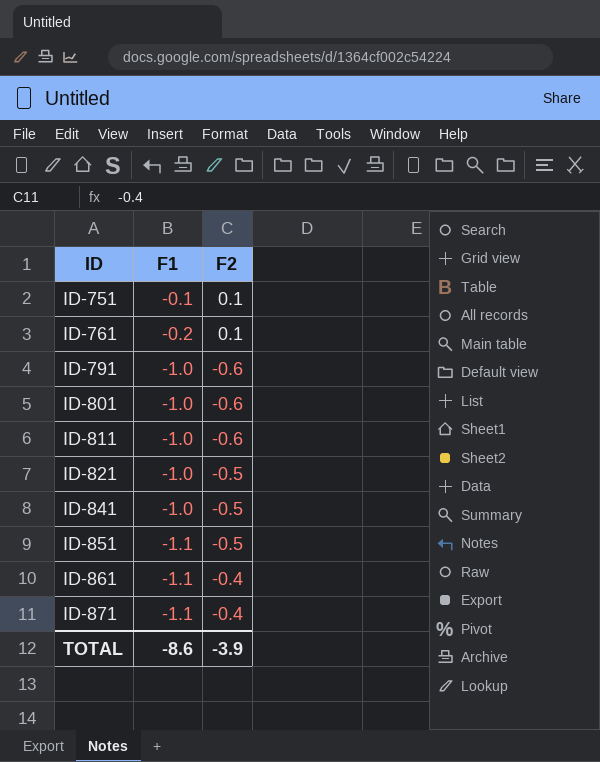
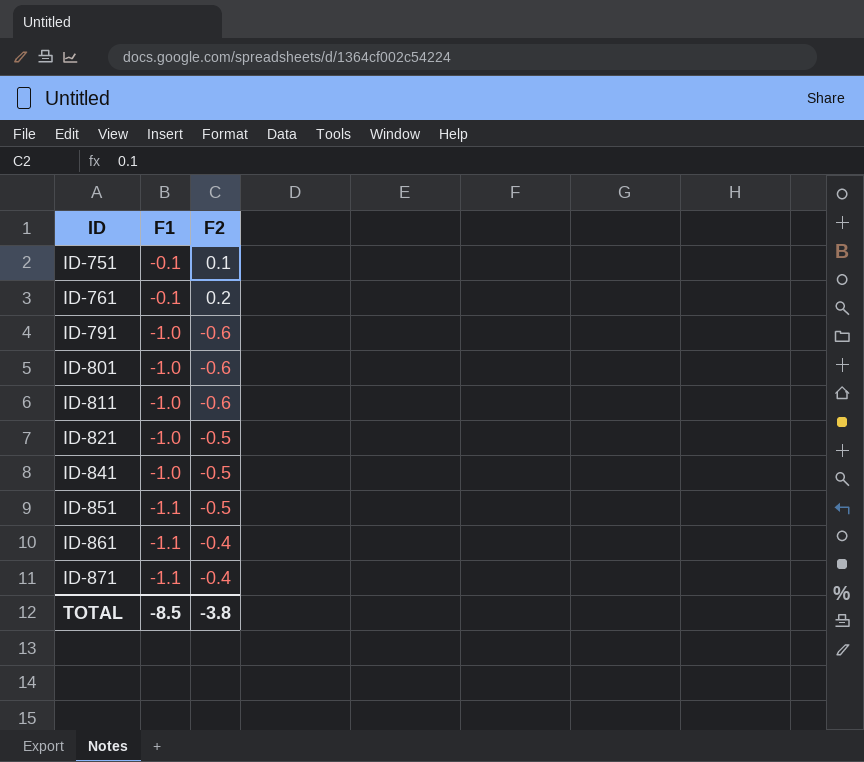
ID-761 | F1: -0.2 -> -0.1
ID-761 | F2: 0.1 -> 0.2
TOTAL | F1: -8.6 -> -8.5
TOTAL | F2: -3.9 -> -3.8

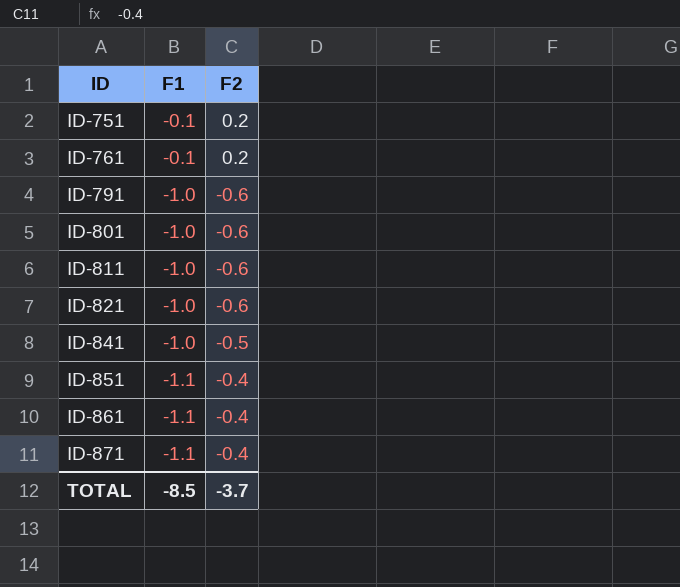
ID-751 | F2: 0.1 -> 0.2
ID-821 | F2: -0.5 -> -0.6
ID-851 | F2: -0.5 -> -0.4
TOTAL | F2: -3.8 -> -3.7

